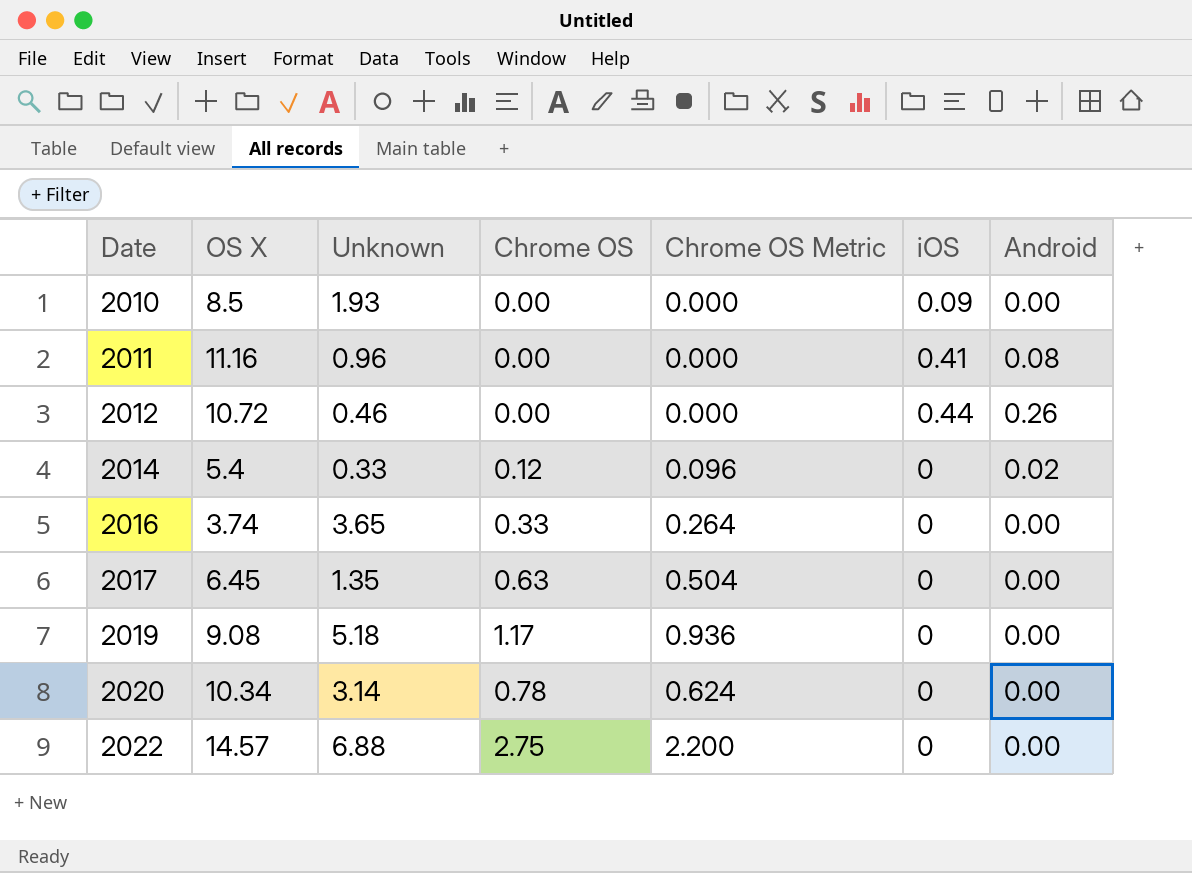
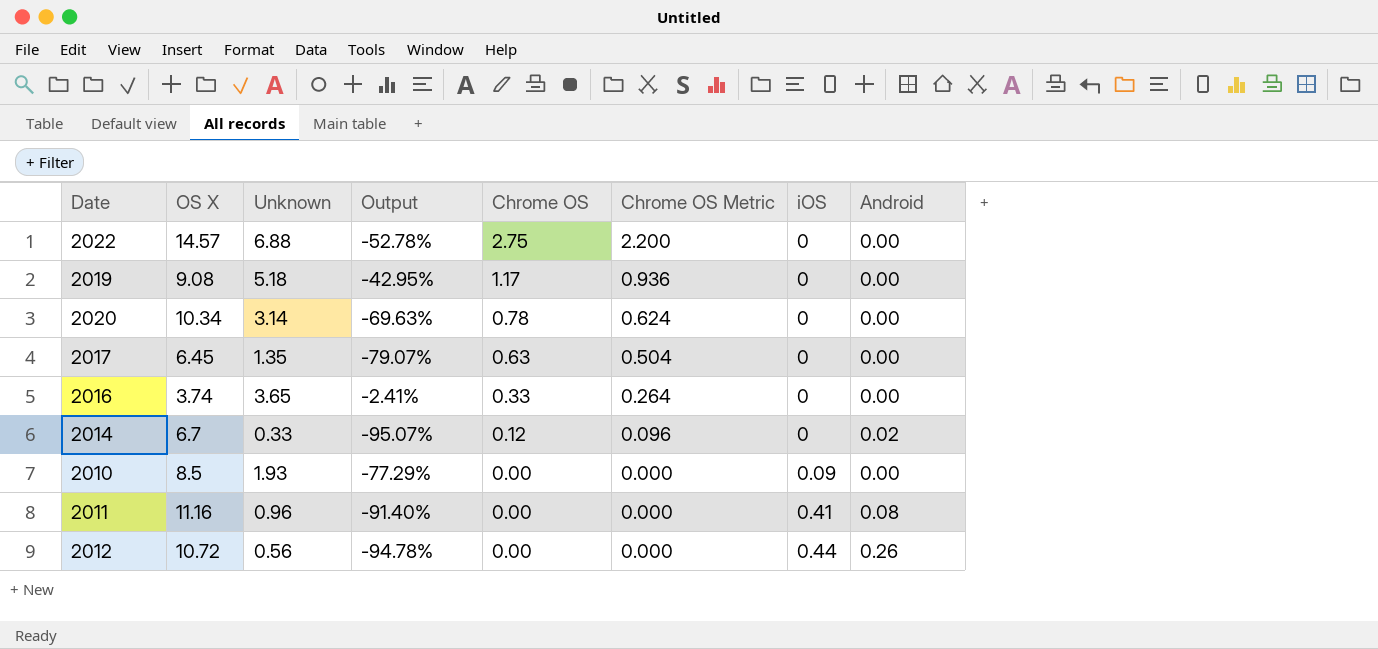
row order: Date ascending -> Chrome OS descending
column Output | formula: none -> ([Unknown] - [OS X]) / [OS X]
2014 | OS X: 5.4 -> 6.7
2012 | Unknown: 0.46 -> 0.56

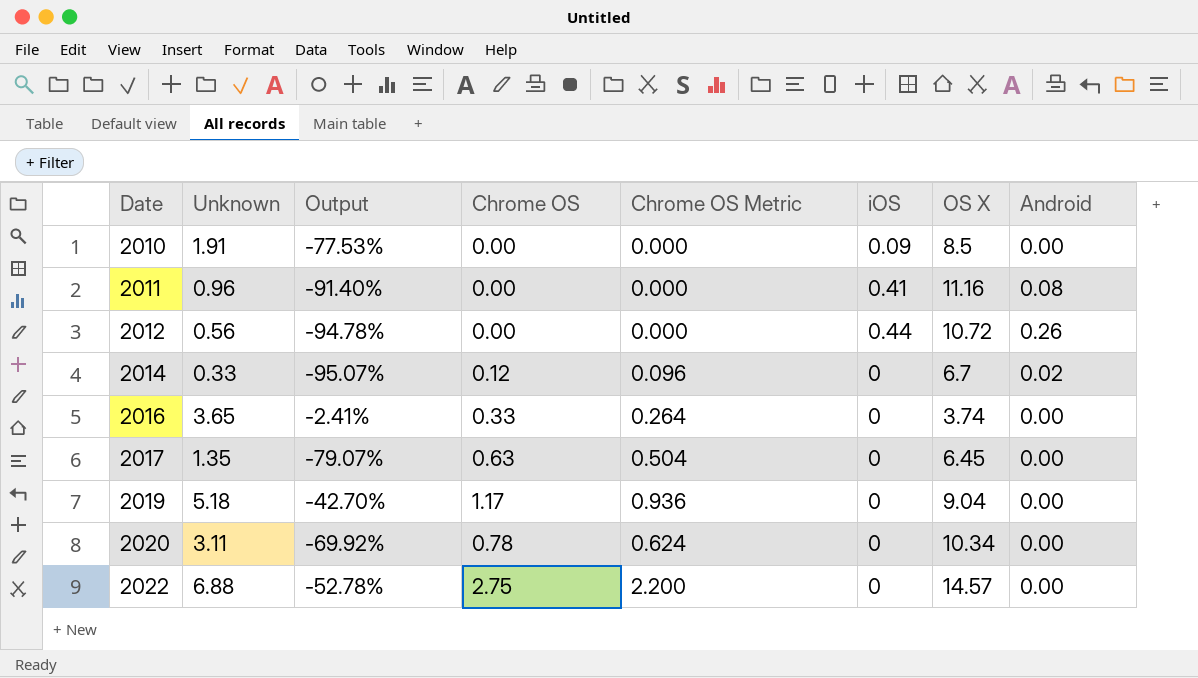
row order: Chrome OS descending -> Date ascending
column OS X | position: 2 -> 7
2010 | Unknown: 1.93 -> 1.91
2010 | Output: -77.29% -> -77.53%
2019 | Output: -42.95% -> -42.70%
2019 | OS X: 9.08 -> 9.04
2020 | Unknown: 3.14 -> 3.11
2020 | Output: -69.63% -> -69.92%

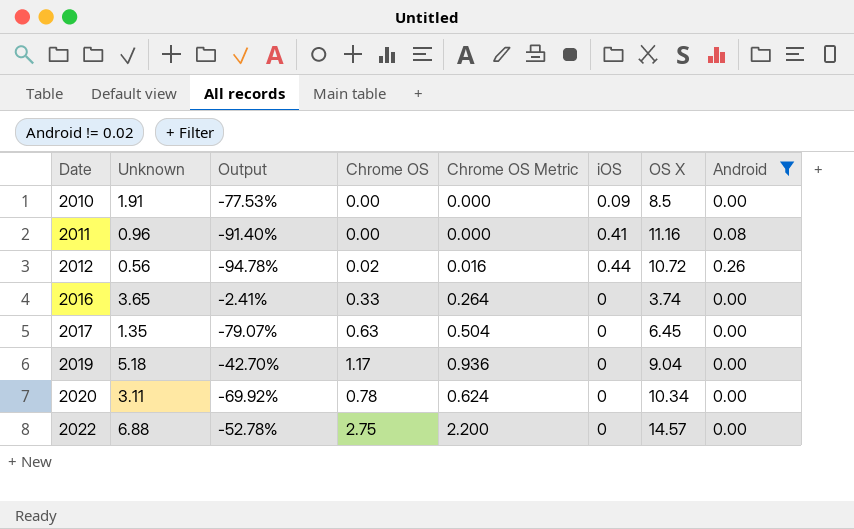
filter: none -> Android != 0.02
2012 | Chrome OS: 0.00 -> 0.02
2012 | Chrome OS Metric: 0.000 -> 0.016

